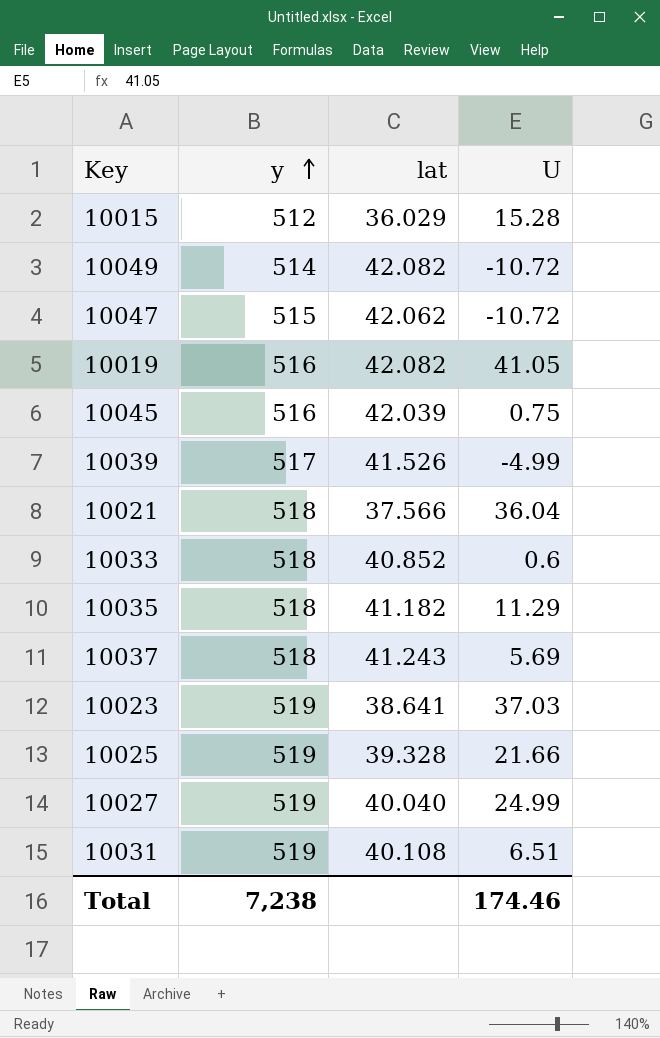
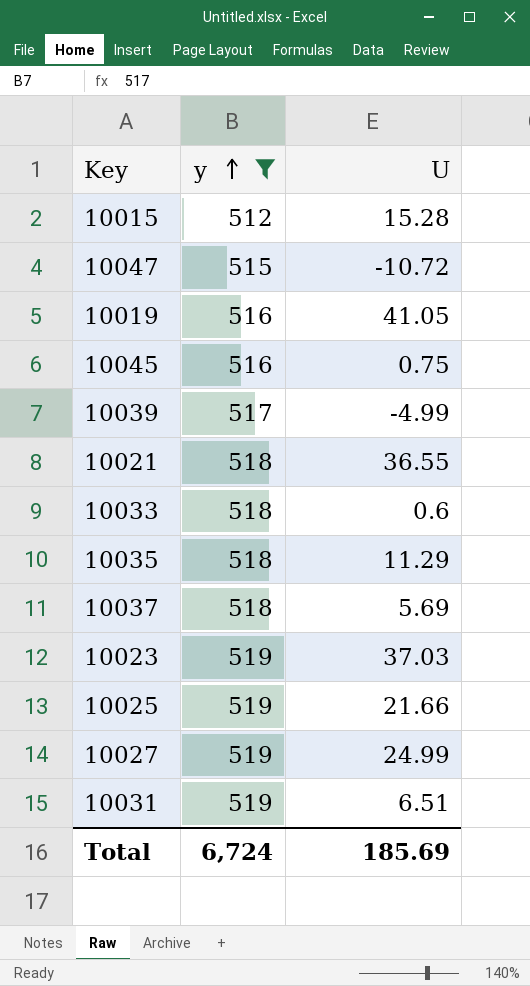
filter: none -> y != 514
column lat | position: 3 -> none
10021 | U: 36.04 -> 36.55
Total | y: 7,238 -> 6,724
Total | U: 174.46 -> 185.69

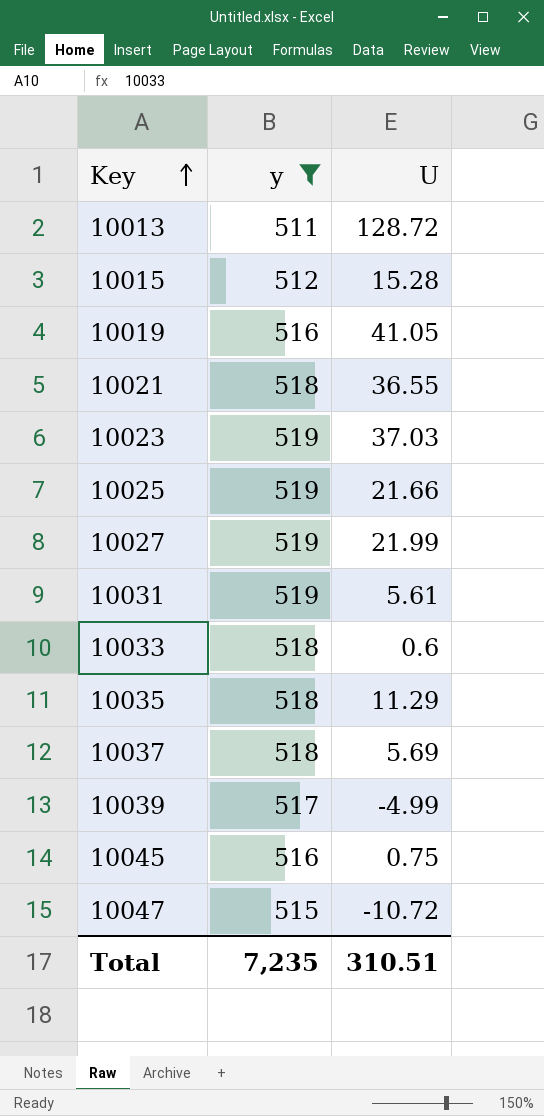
row order: y ascending -> Key ascending
row 10013: none -> 511 | 128.72
10027 | U: 24.99 -> 21.99
10031 | U: 6.51 -> 5.61
Total | y: 6,724 -> 7,235
Total | U: 185.69 -> 310.51

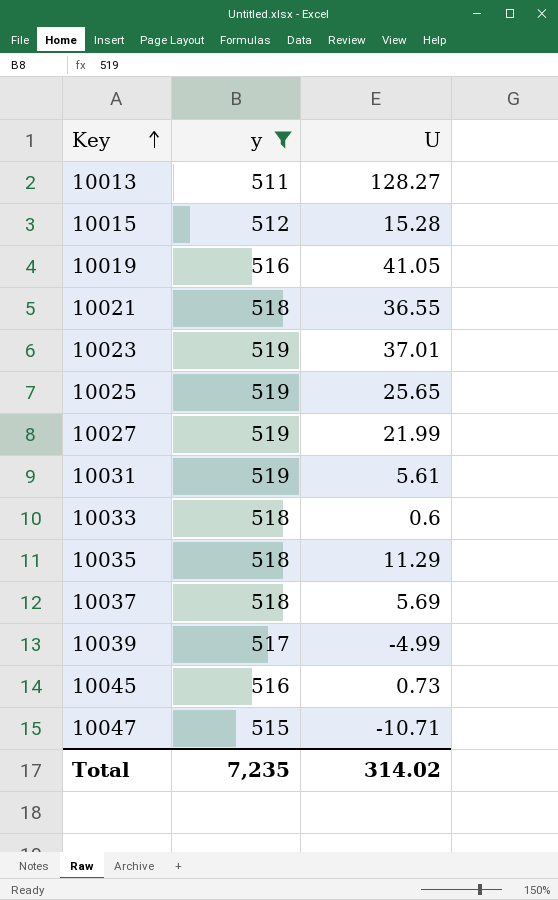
10013 | U: 128.72 -> 128.27
10023 | U: 37.03 -> 37.01
10025 | U: 21.66 -> 25.65
10045 | U: 0.75 -> 0.73
10047 | U: -10.72 -> -10.71
Total | U: 310.51 -> 314.02

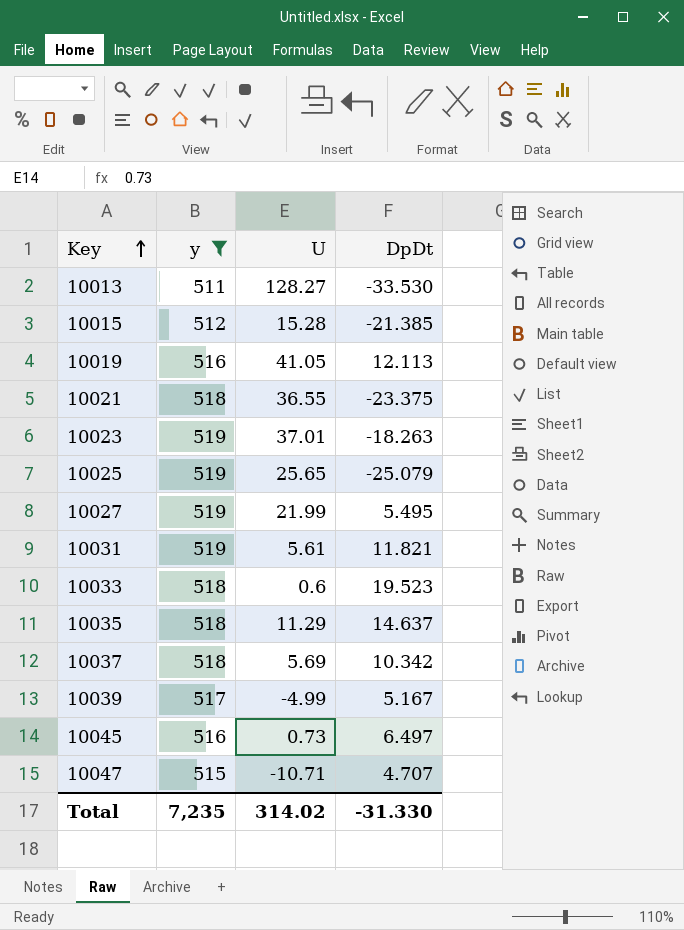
column DpDt | position: none -> 4

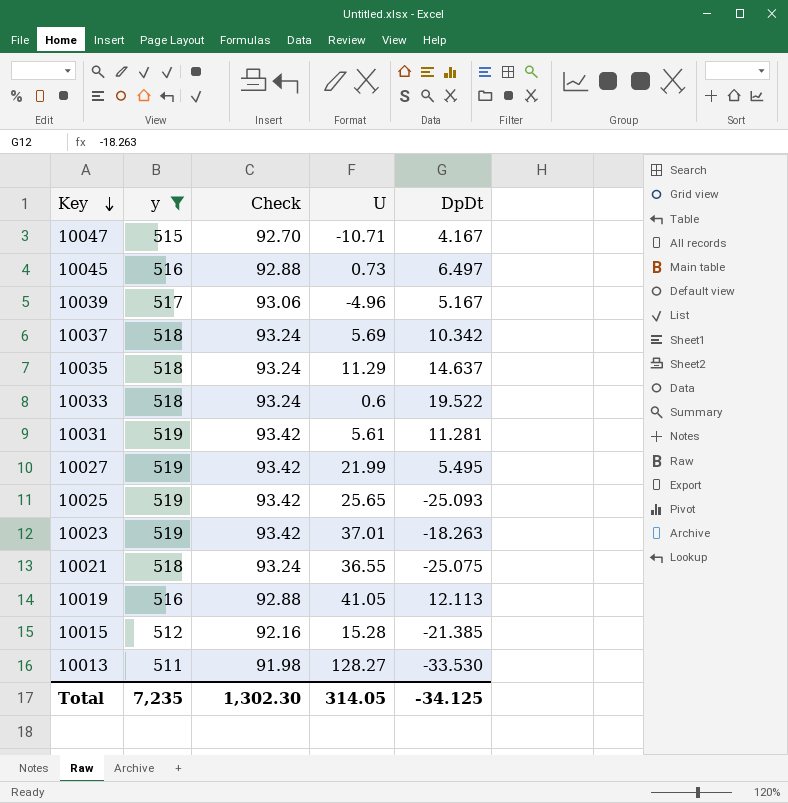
row order: Key ascending -> Key descending
column Check | formula: none -> [y] * 0.18
10047 | DpDt: 4.707 -> 4.167
10039 | U: -4.99 -> -4.96
10033 | DpDt: 19.523 -> 19.522
10031 | DpDt: 11.821 -> 11.281
10025 | DpDt: -25.079 -> -25.093
10021 | DpDt: -23.375 -> -25.075
Total | U: 314.02 -> 314.05
Total | DpDt: -31.330 -> -34.125

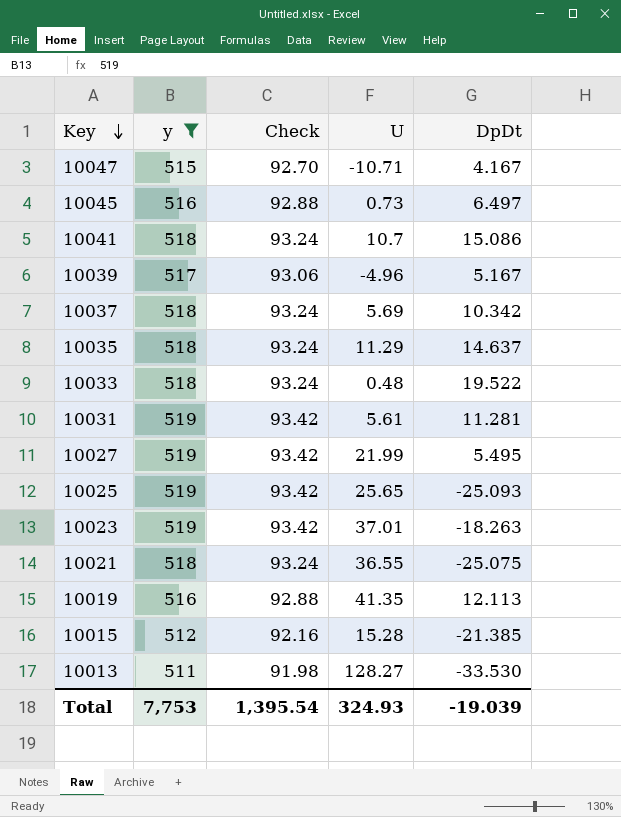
row 10041: none -> 518 | 93.24 | 10.7 | 15.086
10033 | U: 0.6 -> 0.48
10019 | U: 41.05 -> 41.35
Total | y: 7,235 -> 7,753
Total | Check: 1,302.30 -> 1,395.54
Total | U: 314.05 -> 324.93
Total | DpDt: -34.125 -> -19.039

